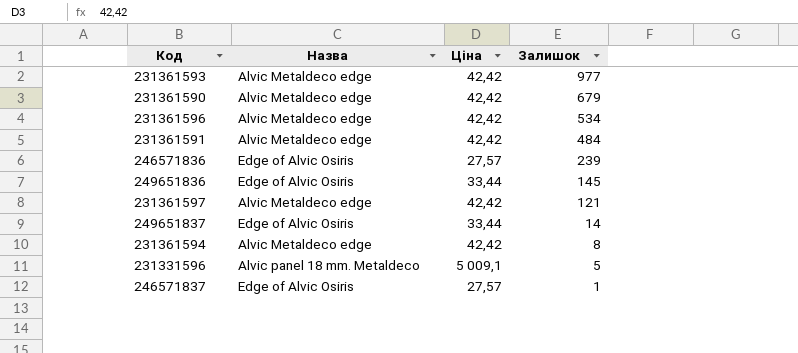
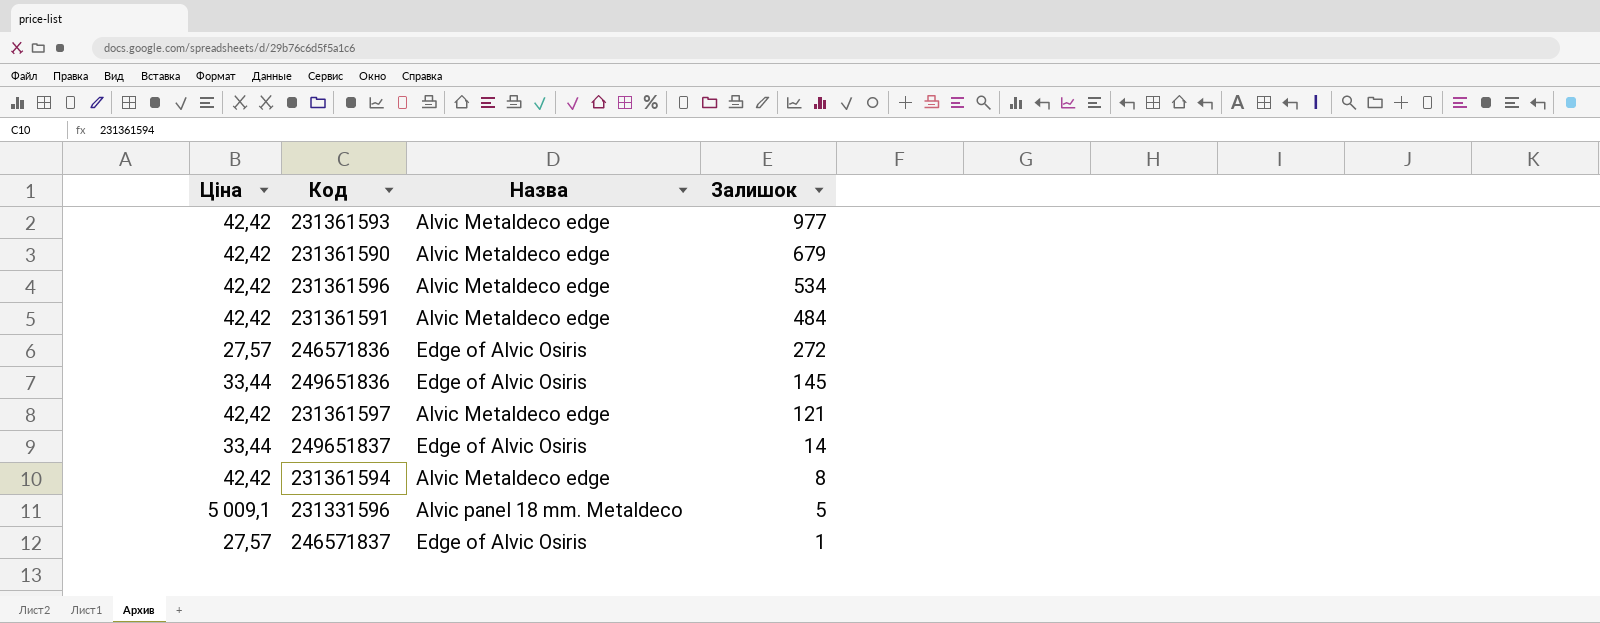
column Ціна | position: 3 -> 1
246571836 | Залишок: 239 -> 272

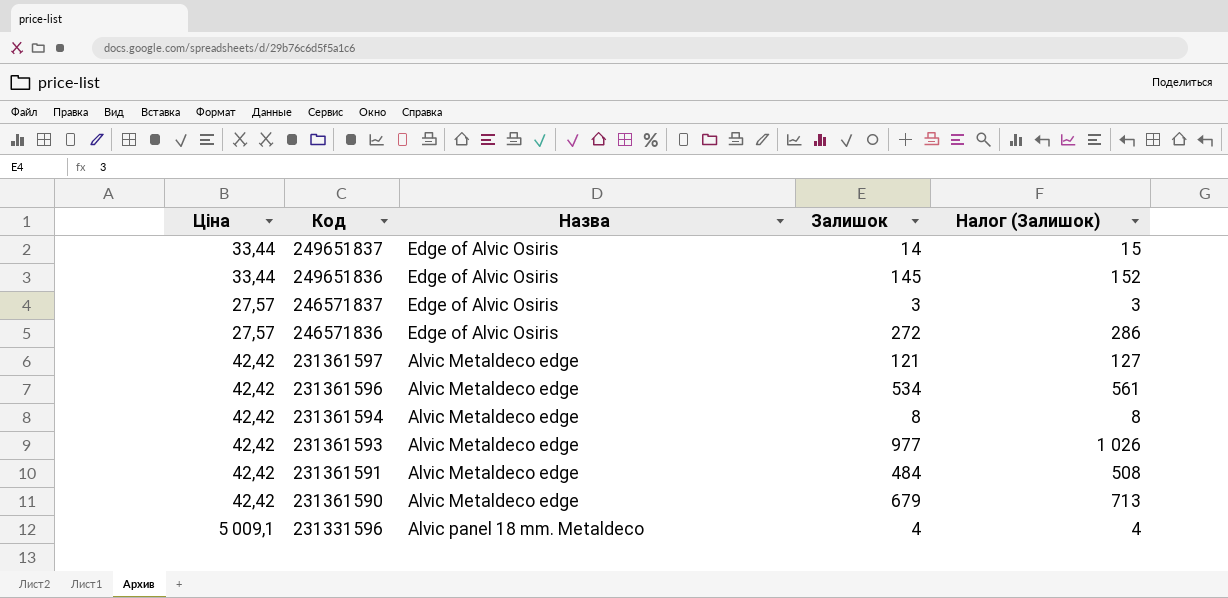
row order: Залишок descending -> Код descending
column Налог (Залишок) | formula: none -> [Залишок] * 1,05
246571837 | Залишок: 1 -> 3
231331596 | Залишок: 5 -> 4

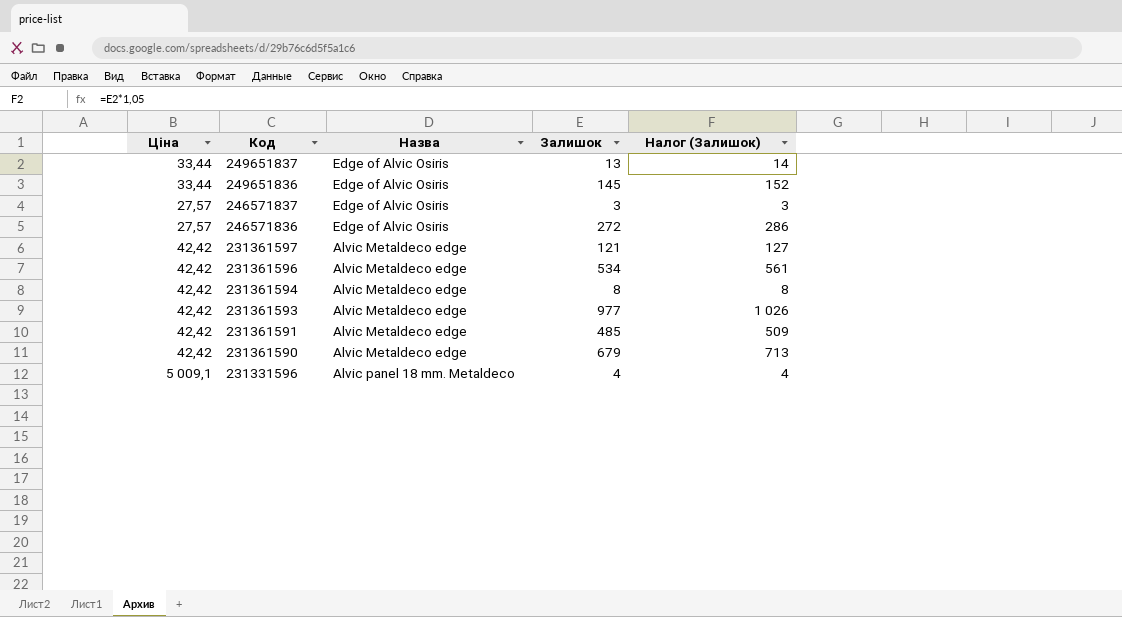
249651837 | Залишок: 14 -> 13
249651837 | Налог (Залишок): 15 -> 14
231361591 | Залишок: 484 -> 485
231361591 | Налог (Залишок): 508 -> 509

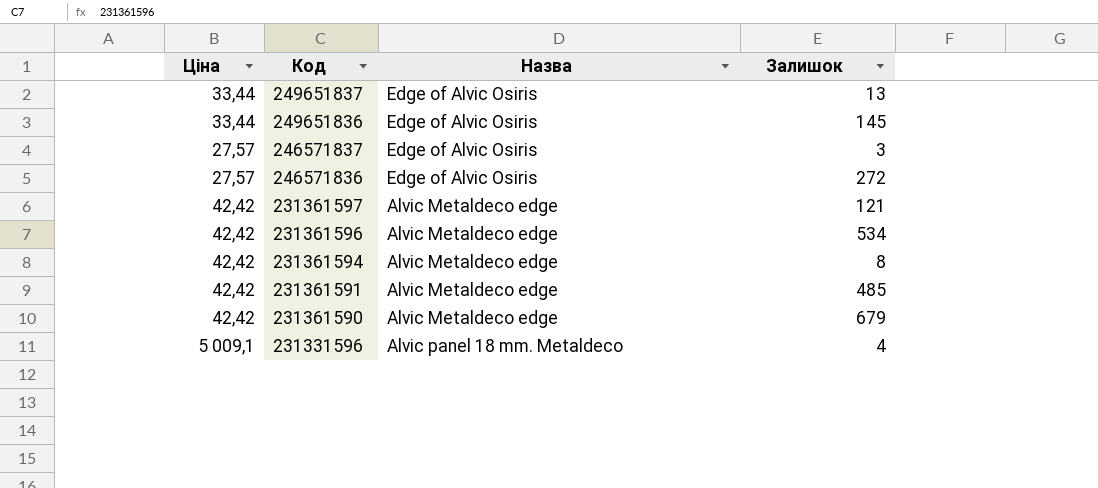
column Налог (Залишок) | formula: [Залишок] * 1,05 -> none
row 231361593: 42,42 | Alvic Metaldeco edge | 977 | 1 026 -> none

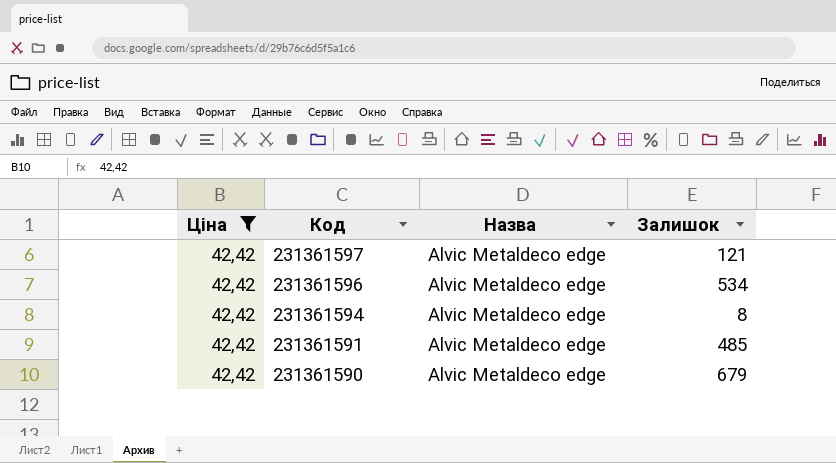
filter: none -> Ціна = 42,42

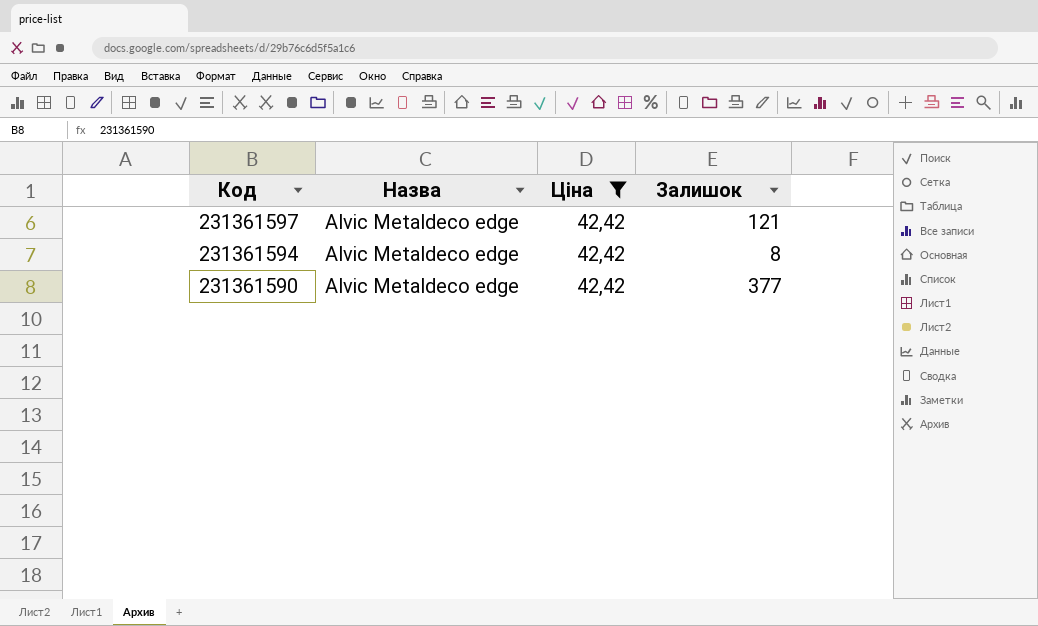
column Ціна | position: 1 -> 3
row 231361596: 42,42 | Alvic Metaldeco edge | 534 -> none
row 231361591: 42,42 | Alvic Metaldeco edge | 485 -> none
231361590 | Залишок: 679 -> 377

